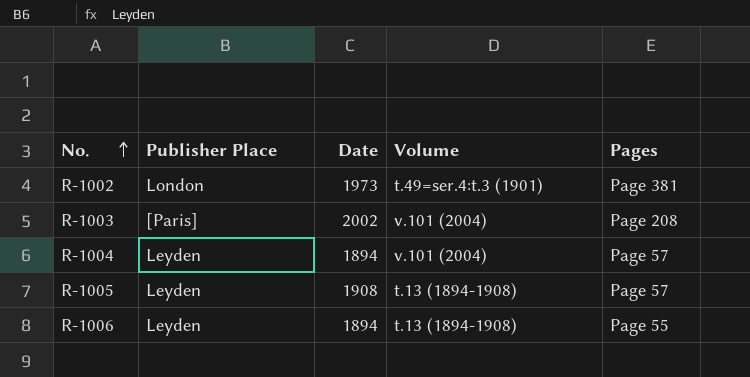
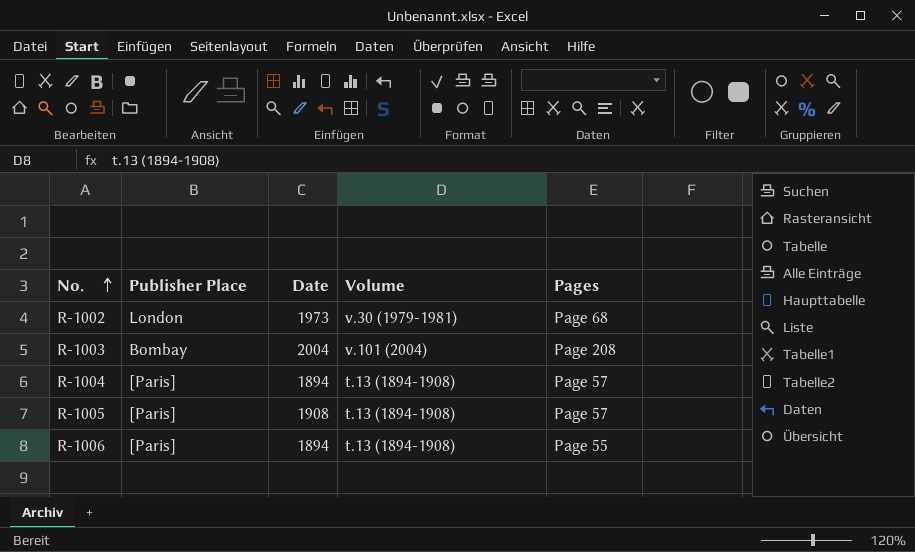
R-1002 | Volume: t.49=ser.4:t.3 (1901) -> v.30 (1979-1981)
R-1002 | Pages: Page 381 -> Page 68
R-1003 | Publisher Place: [Paris] -> Bombay
R-1003 | Date: 2002 -> 2004
R-1004 | Publisher Place: Leyden -> [Paris]
R-1004 | Volume: v.101 (2004) -> t.13 (1894-1908)
R-1005 | Publisher Place: Leyden -> [Paris]
R-1006 | Publisher Place: Leyden -> [Paris]

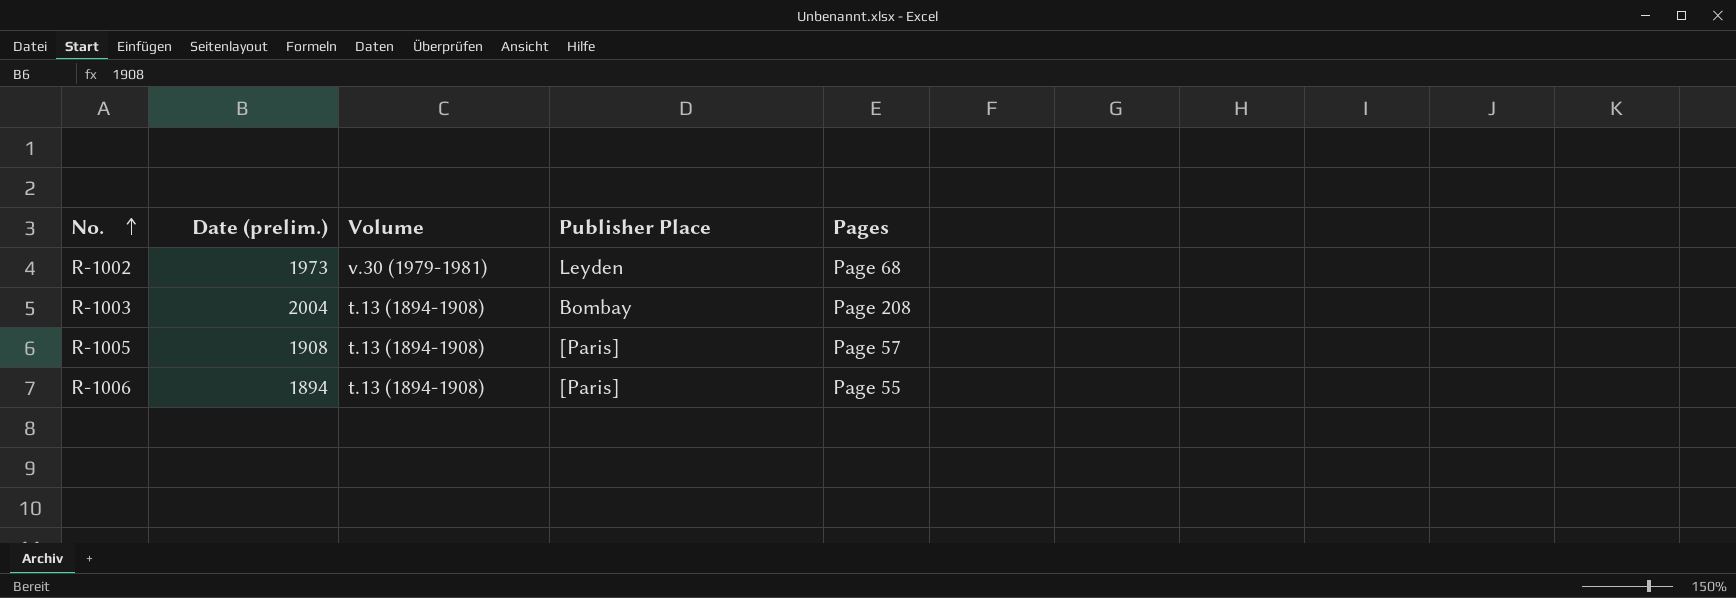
column name: Date -> Date (prelim.)
column Publisher Place | position: 2 -> 4
row R-1004: [Paris] | 1894 | t.13 (1894-1908) | Page 57 -> none
R-1002 | Publisher Place: London -> Leyden
R-1003 | Volume: v.101 (2004) -> t.13 (1894-1908)

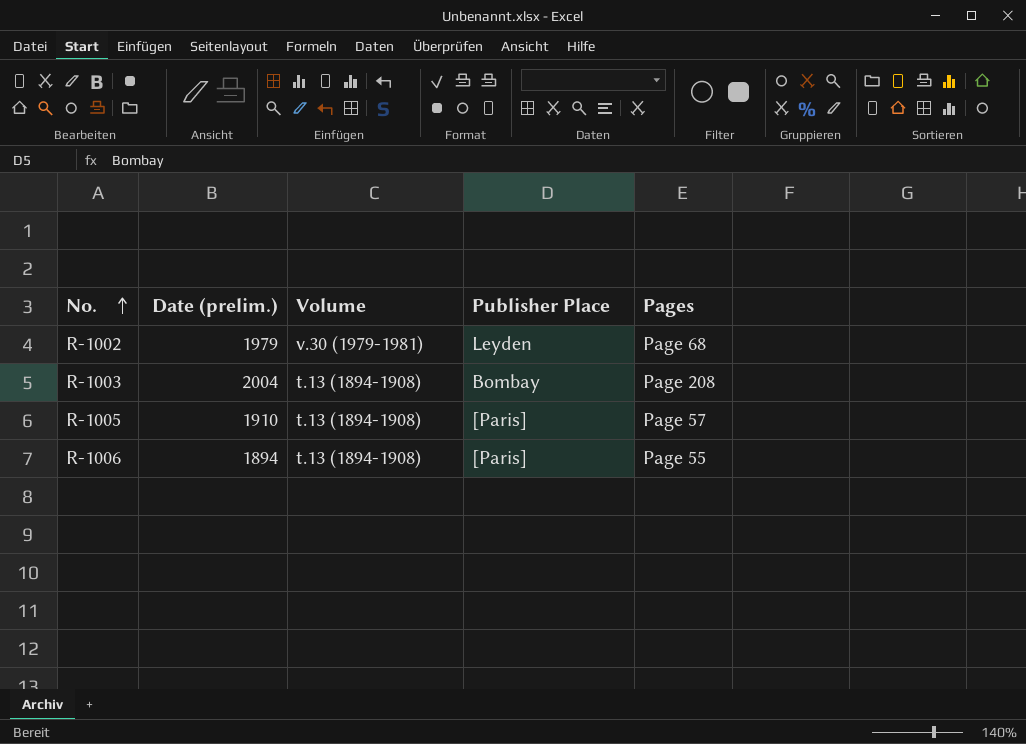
R-1002 | Date (prelim.): 1973 -> 1979
R-1005 | Date (prelim.): 1908 -> 1910

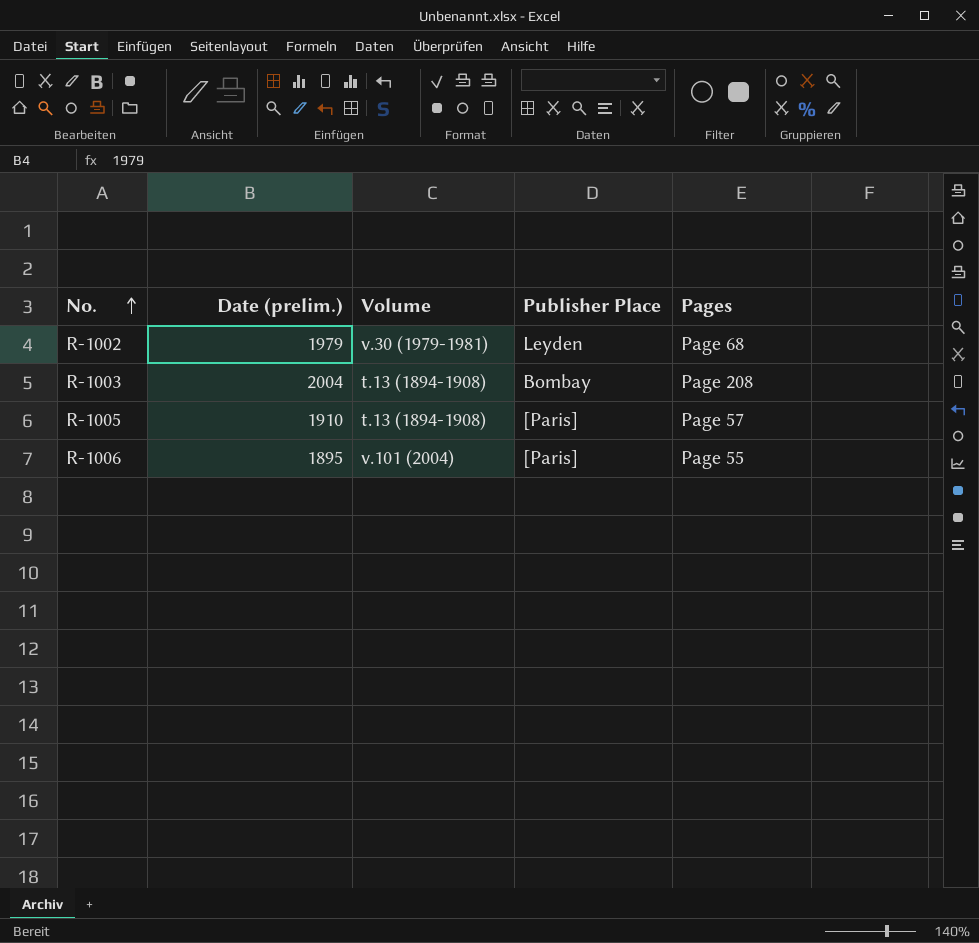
R-1006 | Date (prelim.): 1894 -> 1895
R-1006 | Volume: t.13 (1894-1908) -> v.101 (2004)

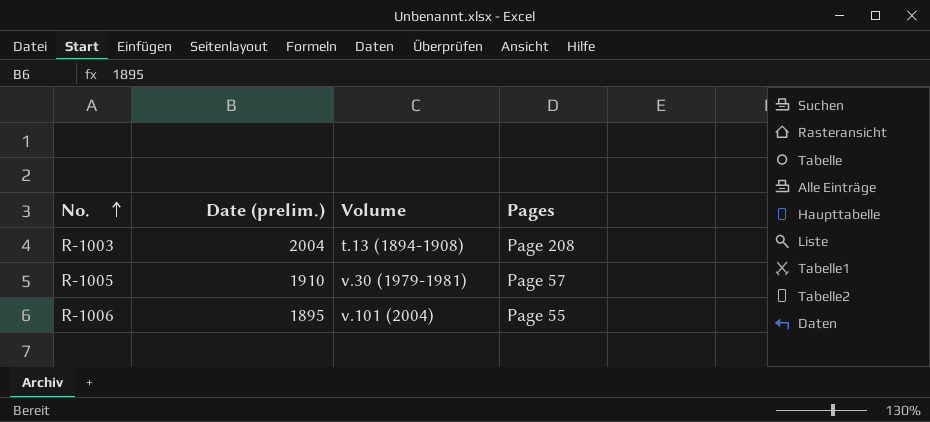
column Publisher Place | position: 4 -> none
row R-1002: 1979 | v.30 (1979-1981) | Leyden | Page 68 -> none
R-1005 | Volume: t.13 (1894-1908) -> v.30 (1979-1981)

